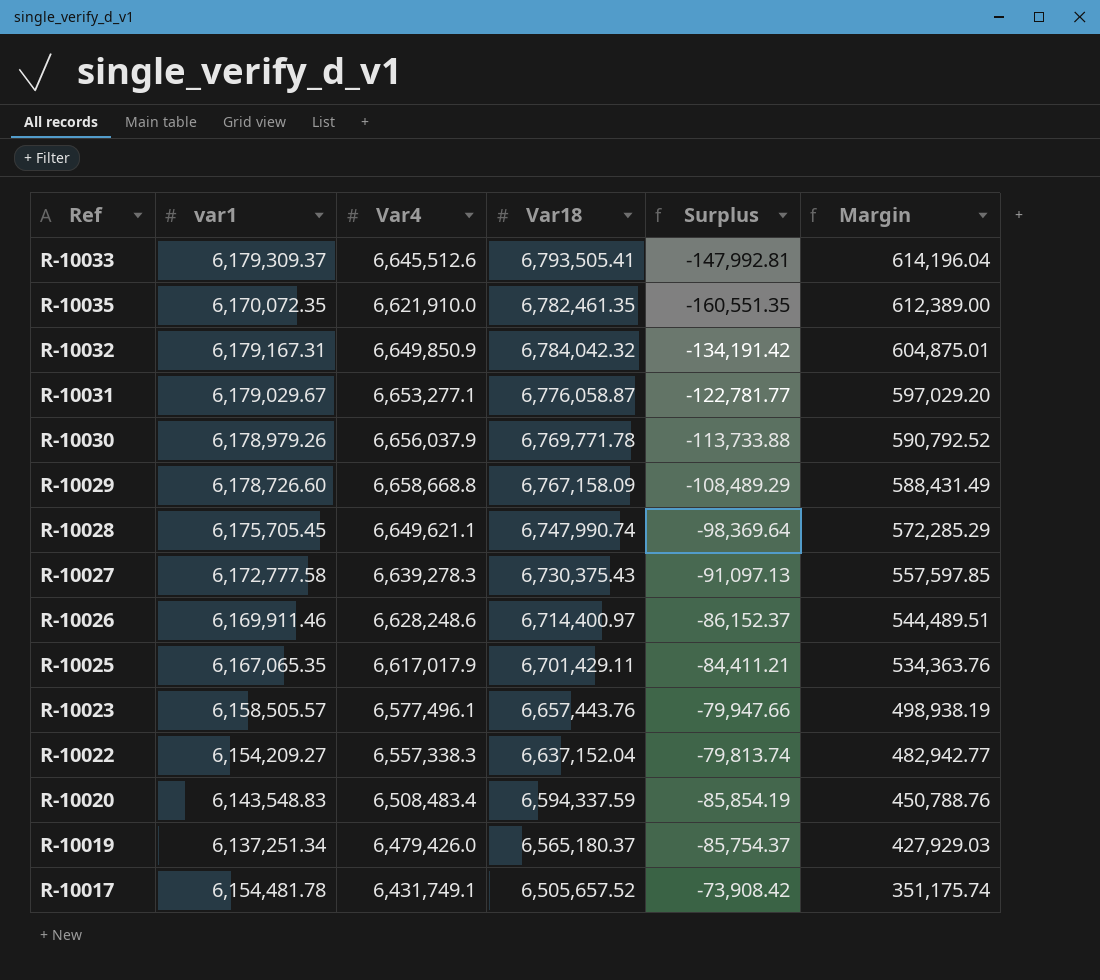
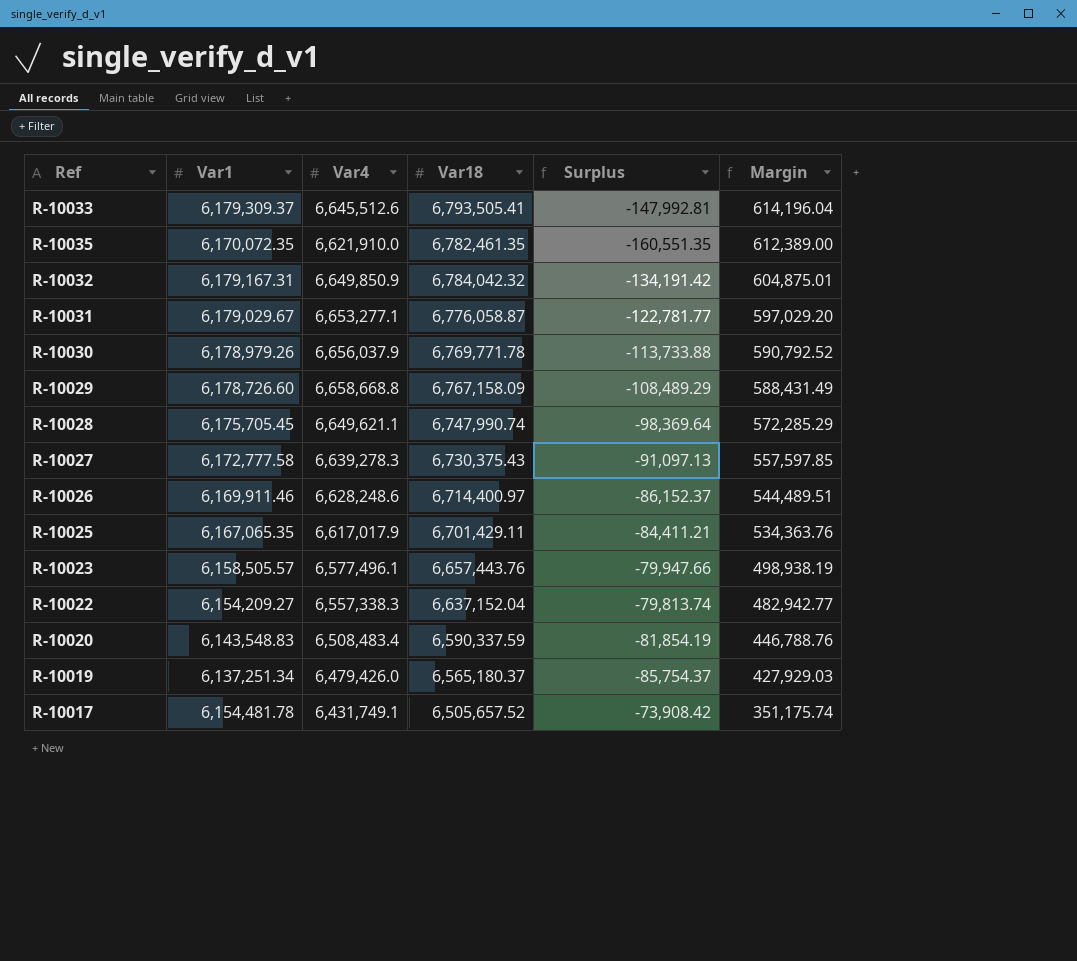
column name: var1 -> Var1
R-10020 | Var18: 6,594,337.59 -> 6,590,337.59
R-10020 | Surplus: -85,854.19 -> -81,854.19
R-10020 | Margin: 450,788.76 -> 446,788.76

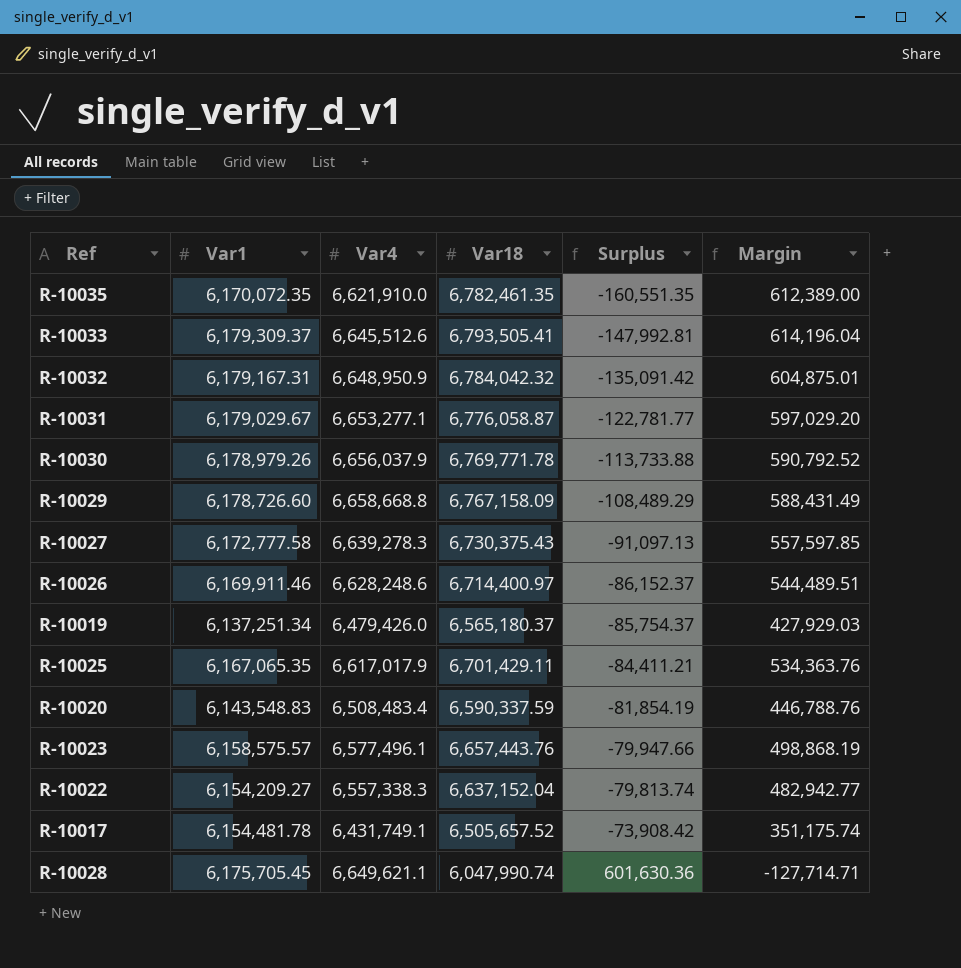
row order: Margin descending -> Surplus ascending
R-10032 | Var4: 6,649,850.9 -> 6,648,950.9
R-10032 | Surplus: -134,191.42 -> -135,091.42
R-10023 | Var1: 6,158,505.57 -> 6,158,575.57
R-10023 | Margin: 498,938.19 -> 498,868.19
R-10028 | Var18: 6,747,990.74 -> 6,047,990.74
R-10028 | Surplus: -98,369.64 -> 601,630.36
R-10028 | Margin: 572,285.29 -> -127,714.71

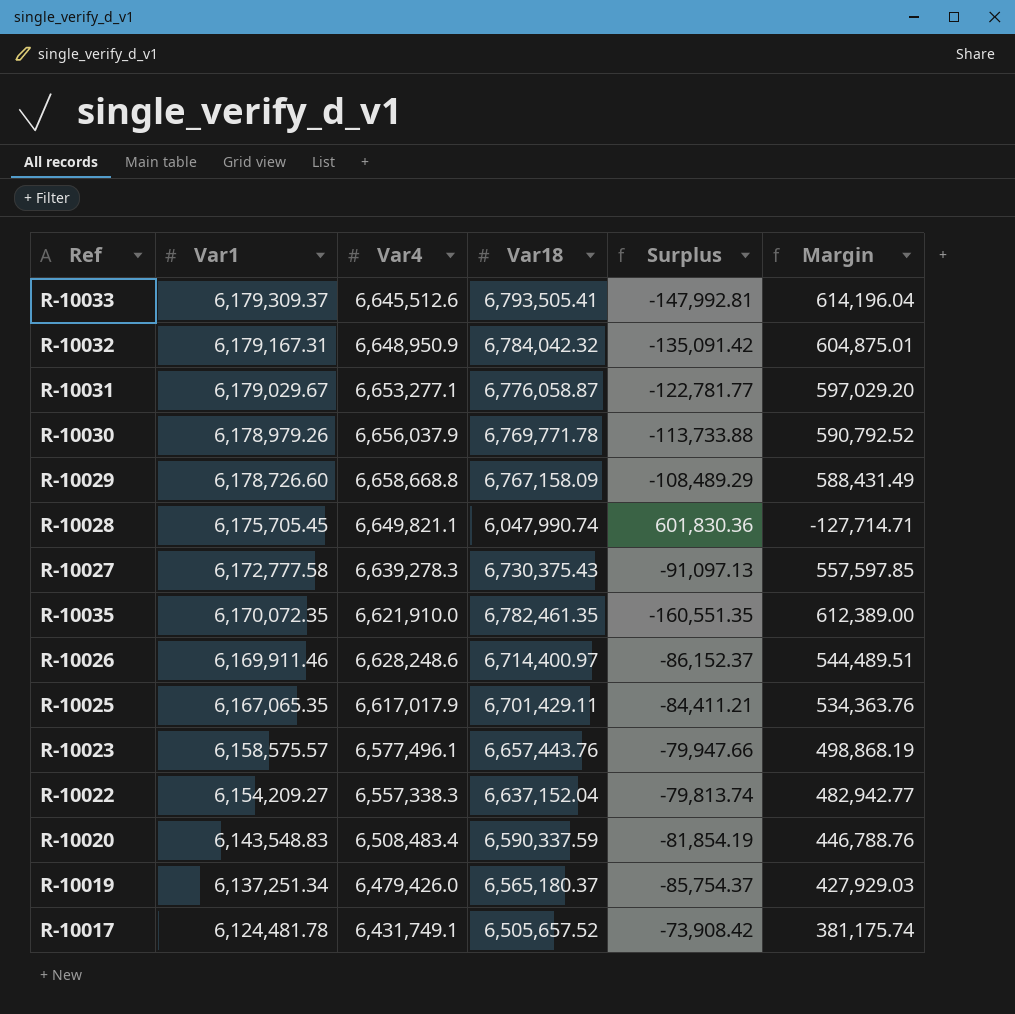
row order: Surplus ascending -> Var1 descending
R-10028 | Var4: 6,649,621.1 -> 6,649,821.1
R-10028 | Surplus: 601,630.36 -> 601,830.36
R-10017 | Var1: 6,154,481.78 -> 6,124,481.78
R-10017 | Margin: 351,175.74 -> 381,175.74

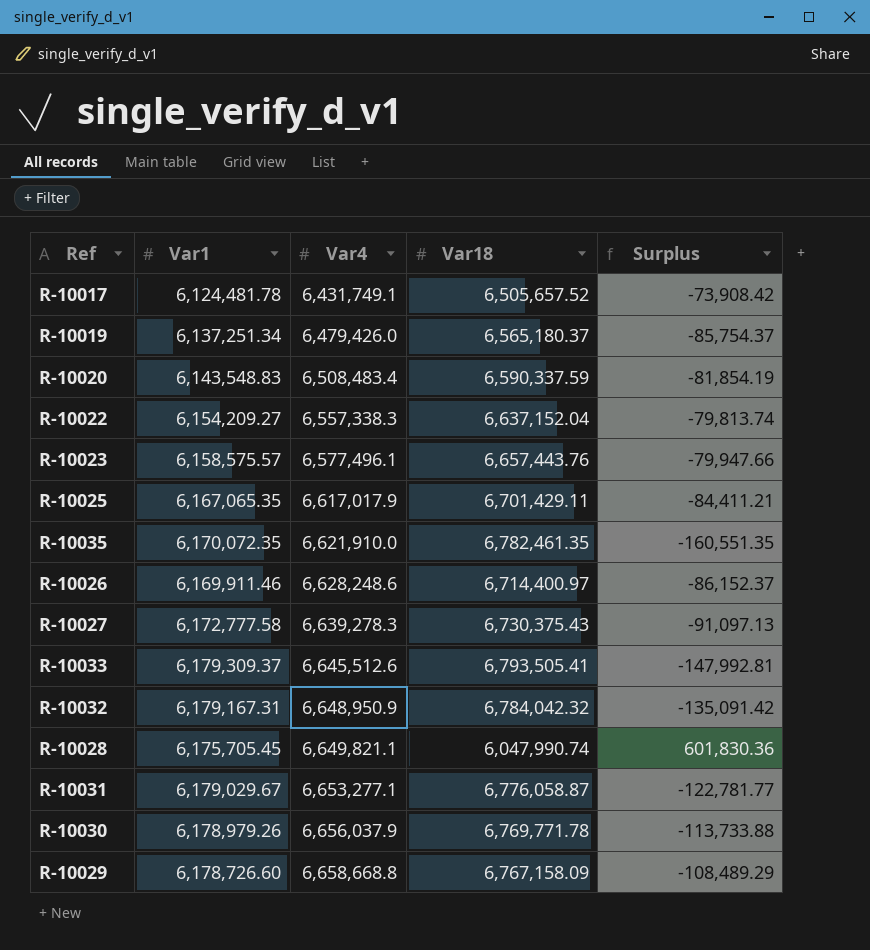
row order: Var1 descending -> Var4 ascending
column Margin | formula: [Var18] - [Var1] -> none

